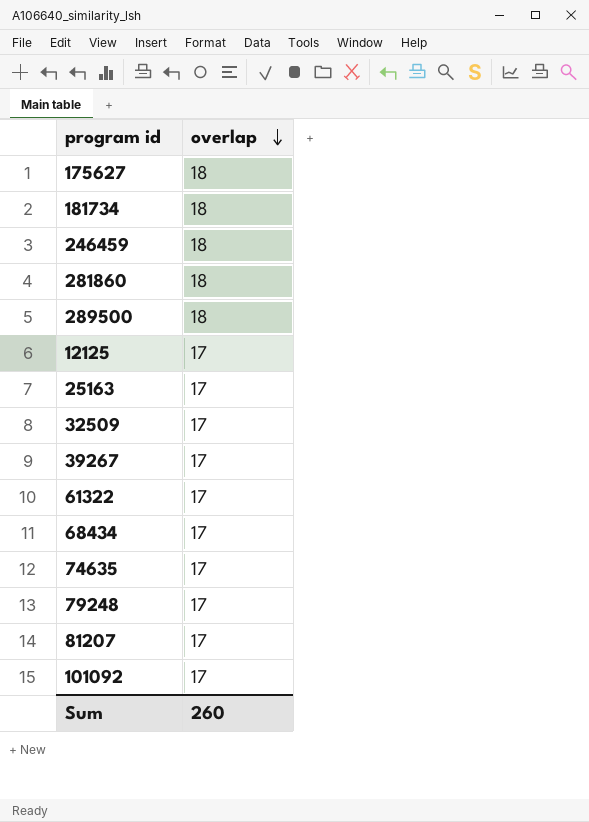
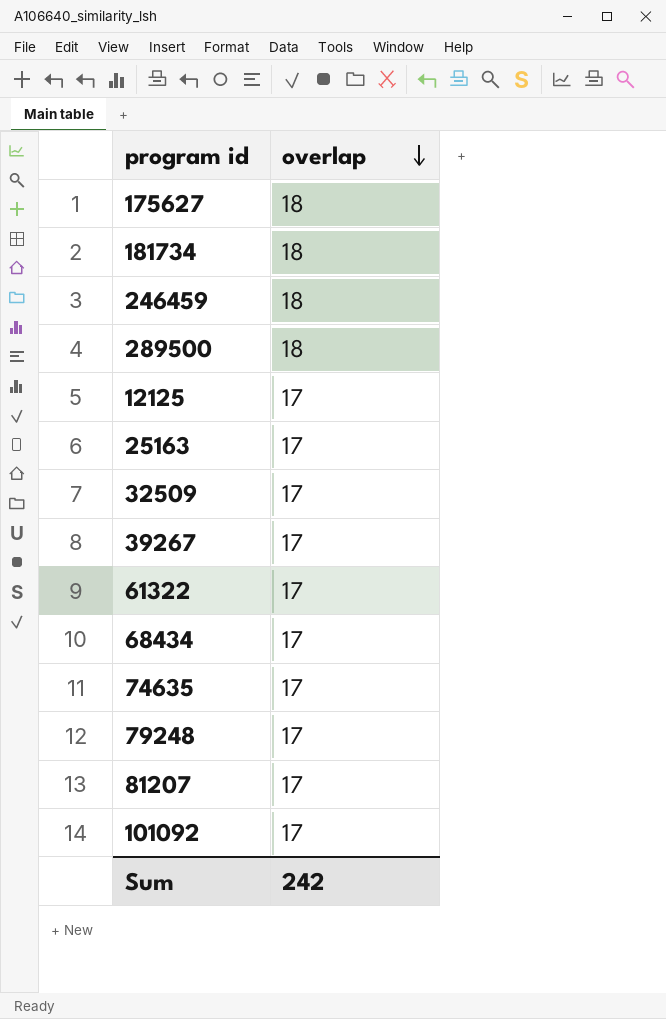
row 281860: 18 -> none
Sum | overlap: 260 -> 242

